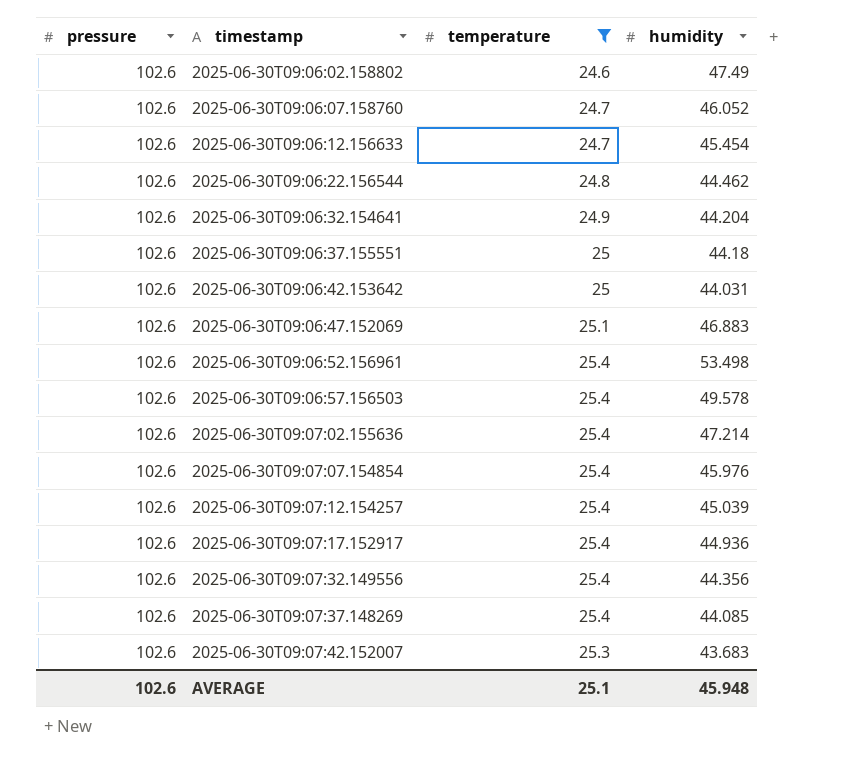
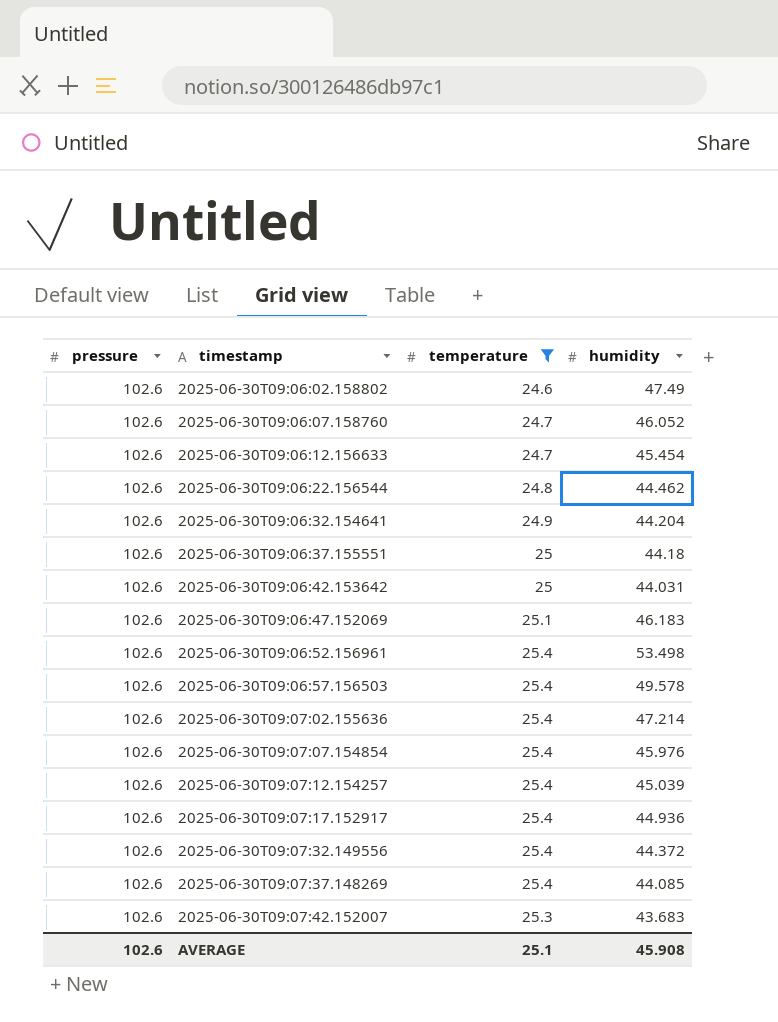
2025-06-30T09:06:47.152069 | humidity: 46.883 -> 46.183
2025-06-30T09:07:32.149556 | humidity: 44.356 -> 44.372
AVERAGE | humidity: 45.948 -> 45.908

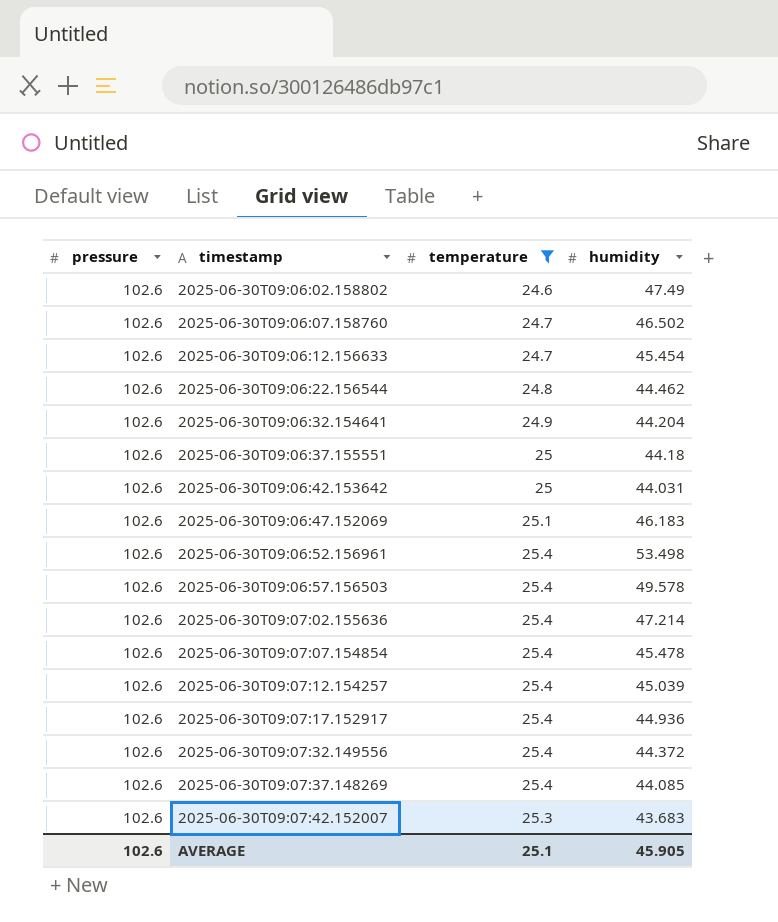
2025-06-30T09:06:07.158760 | humidity: 46.052 -> 46.502
2025-06-30T09:07:07.154854 | humidity: 45.976 -> 45.478
AVERAGE | humidity: 45.908 -> 45.905

